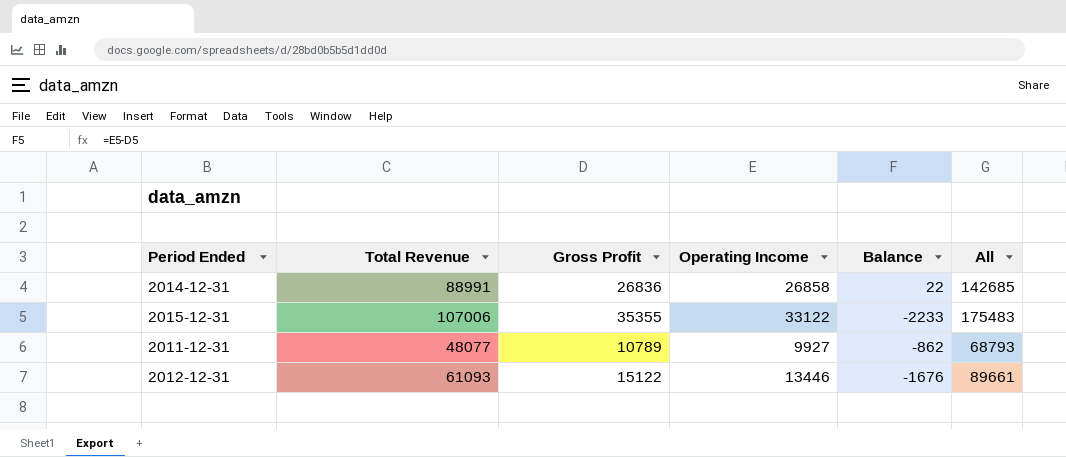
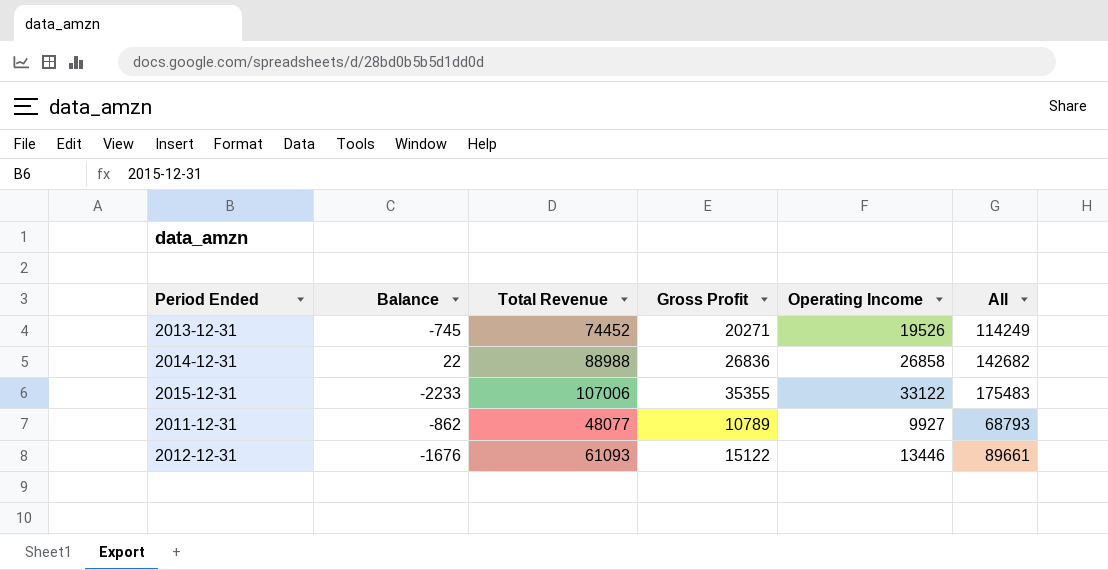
column Balance | position: 5 -> 2
row 2013-12-31: none -> -745 | 74452 | 20271 | 19526 | 114249
2014-12-31 | Total Revenue: 88991 -> 88988
2014-12-31 | All: 142685 -> 142682

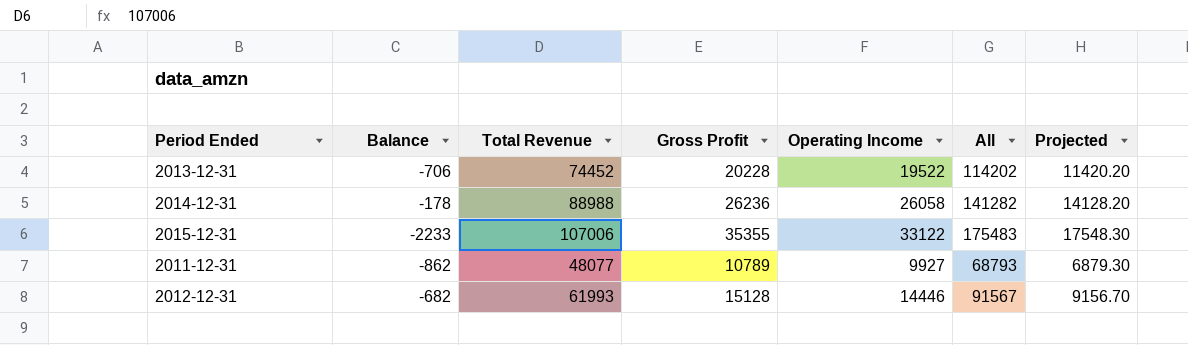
column Projected | formula: none -> [All] * 0.1
2013-12-31 | Balance: -745 -> -706
2013-12-31 | Gross Profit: 20271 -> 20228
2013-12-31 | Operating Income: 19526 -> 19522
2013-12-31 | All: 114249 -> 114202
2014-12-31 | Balance: 22 -> -178
2014-12-31 | Gross Profit: 26836 -> 26236
2014-12-31 | Operating Income: 26858 -> 26058
2014-12-31 | All: 142682 -> 141282
2012-12-31 | Balance: -1676 -> -682
2012-12-31 | Total Revenue: 61093 -> 61993
2012-12-31 | Gross Profit: 15122 -> 15128
2012-12-31 | Operating Income: 13446 -> 14446
2012-12-31 | All: 89661 -> 91567

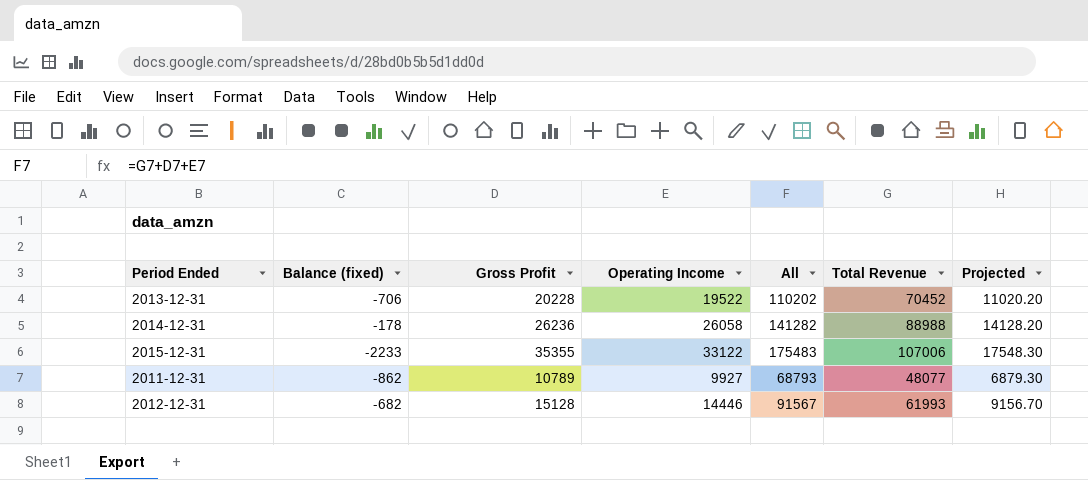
column name: Balance -> Balance (fixed)
column Total Revenue | position: 3 -> 6
2013-12-31 | All: 114202 -> 110202
2013-12-31 | Total Revenue: 74452 -> 70452
2013-12-31 | Projected: 11420.20 -> 11020.20

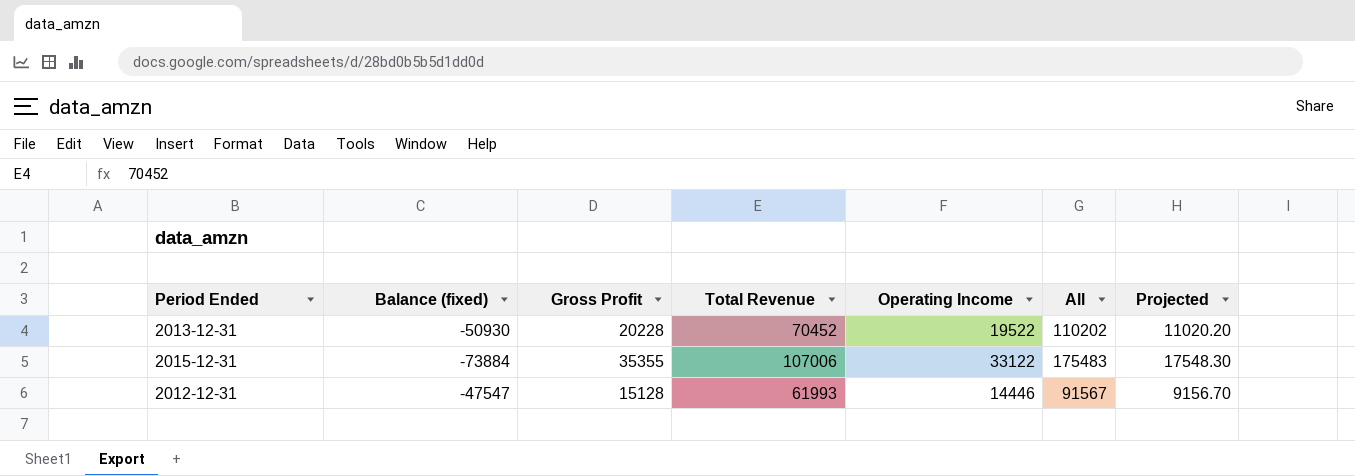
column Balance (fixed) | formula: [Operating Income] - [Gross Profit] -> [Operating Income] - [Total Revenue]
column Total Revenue | position: 6 -> 4
row 2014-12-31: -178 | 26236 | 26058 | 141282 | 88988 | 14128.20 -> none
row 2011-12-31: -862 | 10789 | 9927 | 68793 | 48077 | 6879.30 -> none

